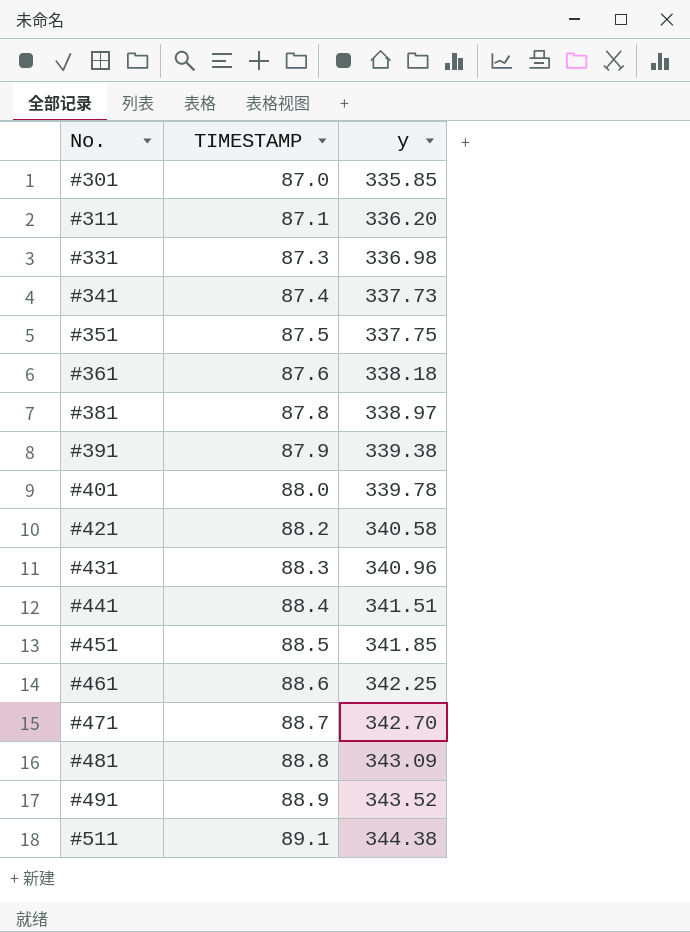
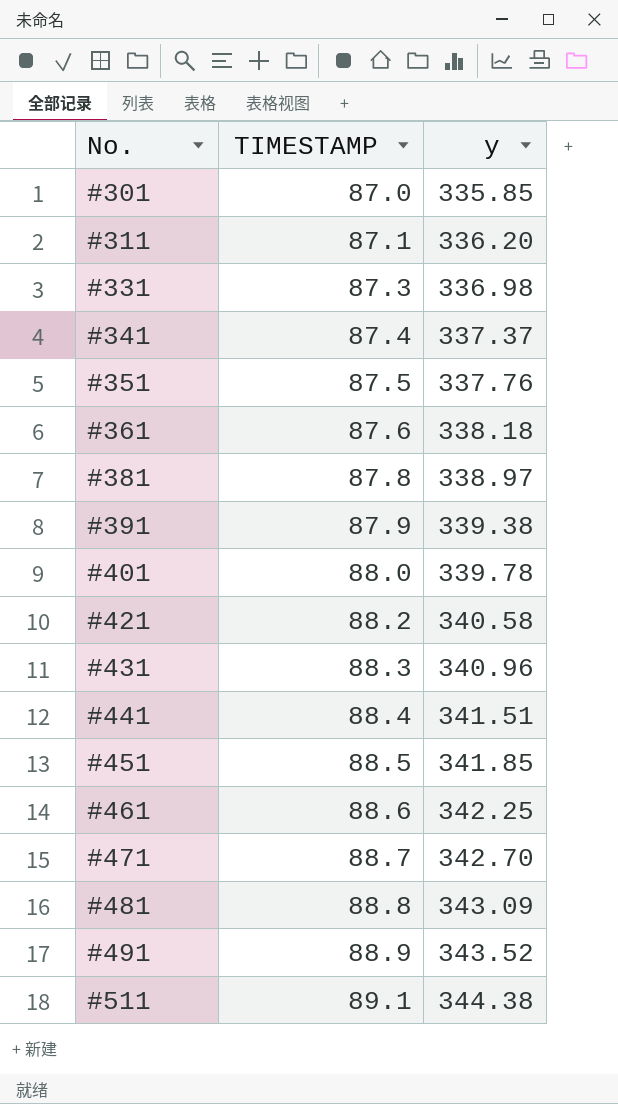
#341 | y: 337.73 -> 337.37
#351 | y: 337.75 -> 337.76

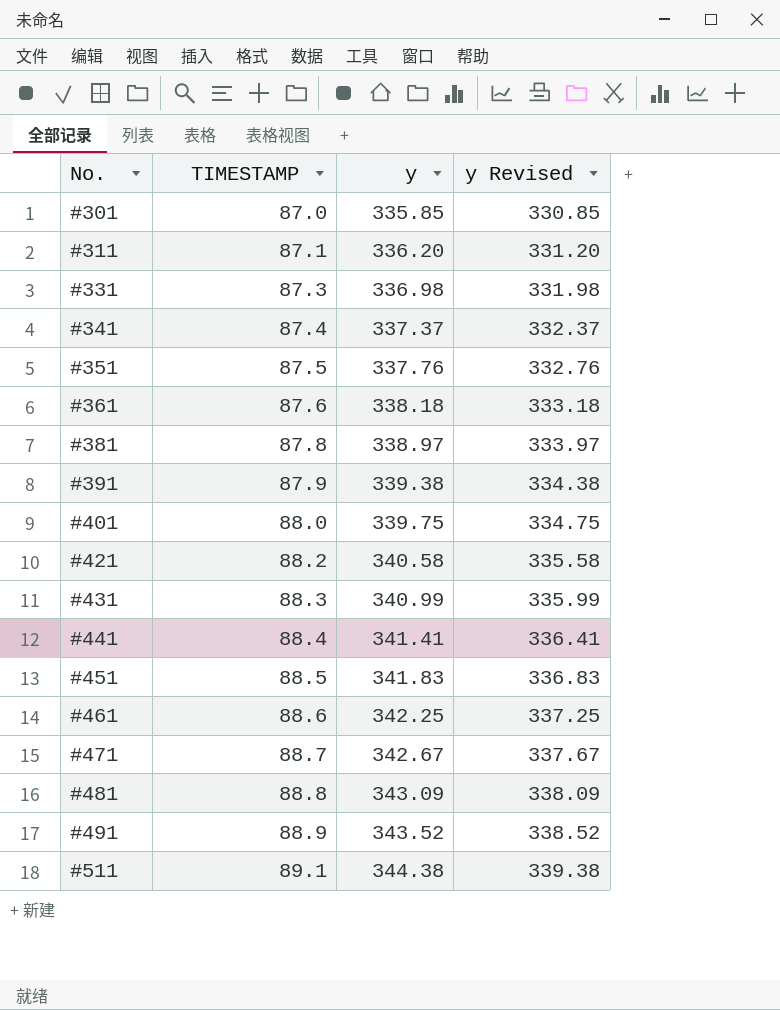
column y Revised | formula: none -> [y] - 5
#401 | y: 339.78 -> 339.75
#431 | y: 340.96 -> 340.99
#441 | y: 341.51 -> 341.41
#451 | y: 341.85 -> 341.83
#471 | y: 342.70 -> 342.67

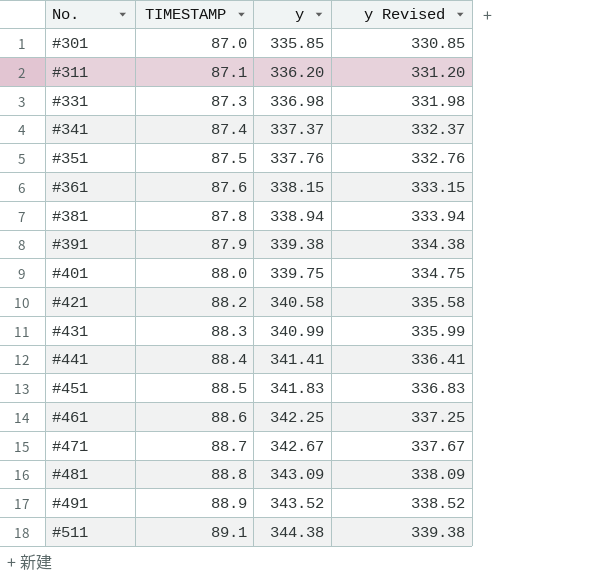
#361 | y: 338.18 -> 338.15
#361 | y Revised: 333.18 -> 333.15
#381 | y: 338.97 -> 338.94
#381 | y Revised: 333.97 -> 333.94

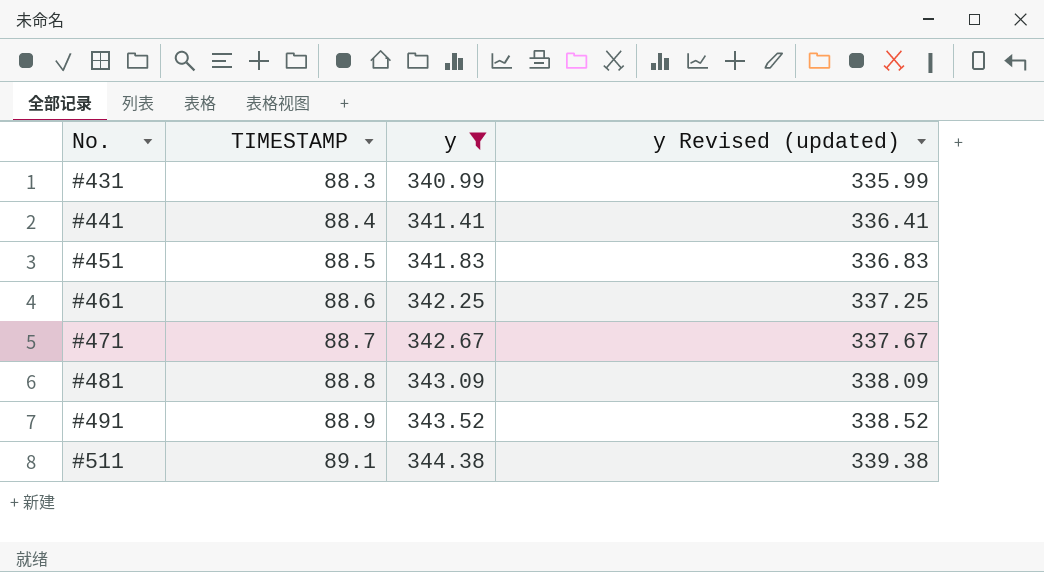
filter: none -> y >= 340.99
column name: y Revised -> y Revised (updated)

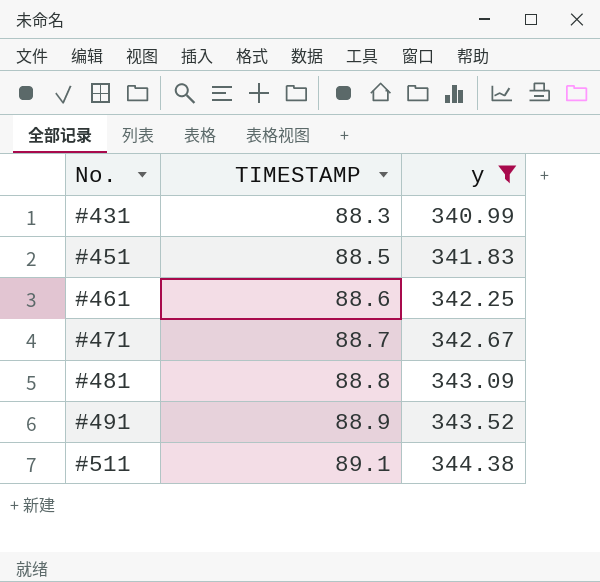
column y Revised (updated) | formula: [y] - 5 -> none
row #441: 88.4 | 341.41 | 336.41 -> none

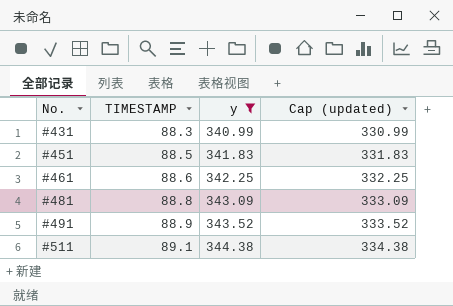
column Cap (updated) | formula: none -> [y] - 10
row #471: 88.7 | 342.67 -> none

